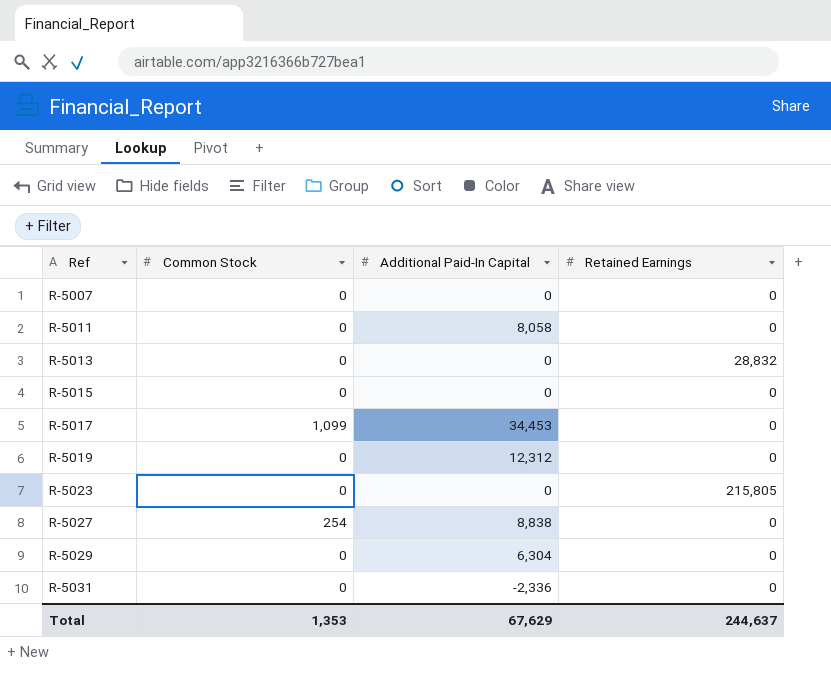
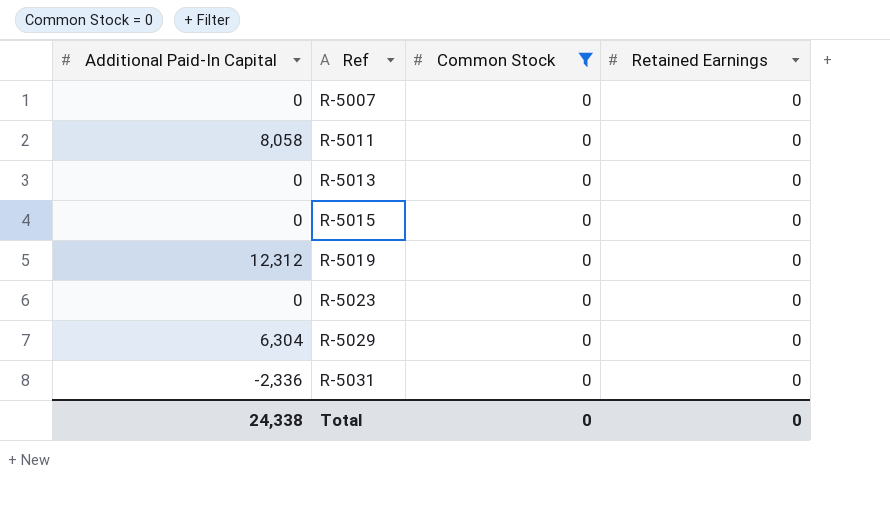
filter: none -> Common Stock = 0
column Additional Paid-In Capital | position: 3 -> 1
R-5013 | Retained Earnings: 28,832 -> 0
R-5023 | Retained Earnings: 215,805 -> 0
Total | Additional Paid-In Capital: 67,629 -> 24,338
Total | Common Stock: 1,353 -> 0
Total | Retained Earnings: 244,637 -> 0

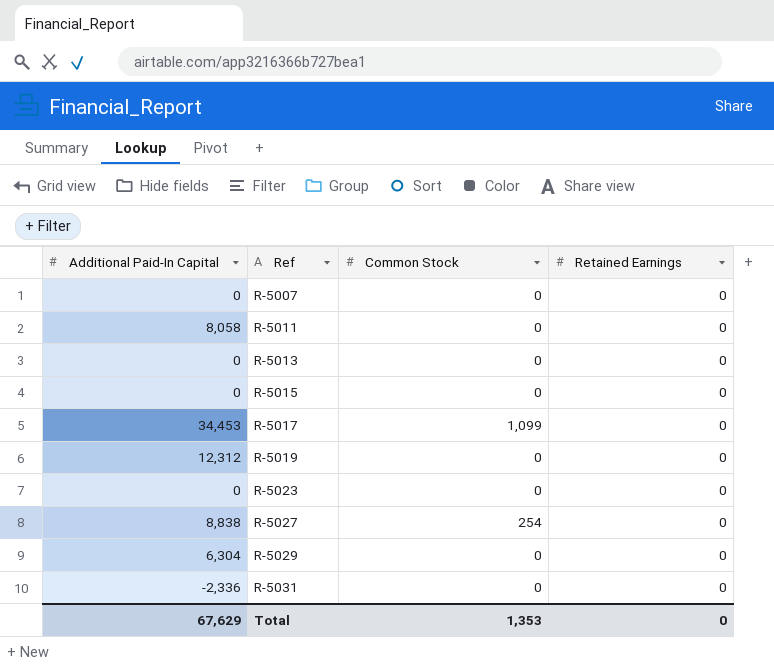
filter: Common Stock = 0 -> none
Total | Additional Paid-In Capital: 24,338 -> 67,629
Total | Common Stock: 0 -> 1,353

